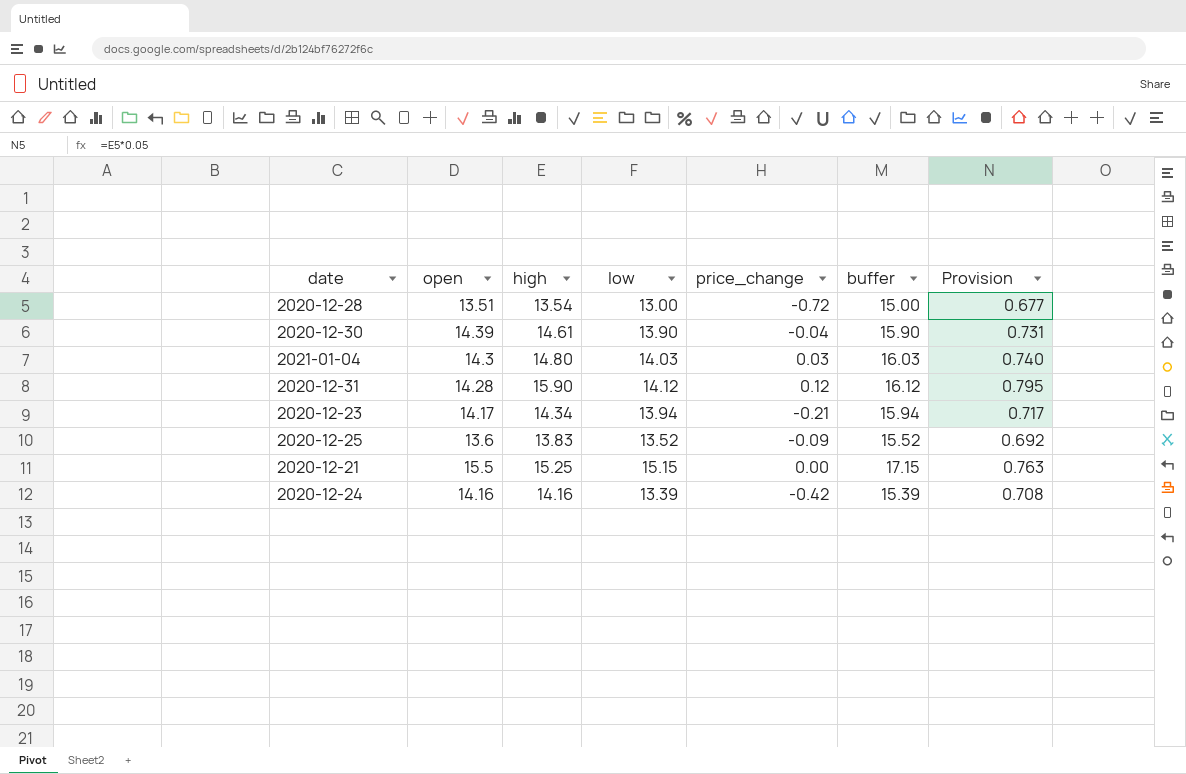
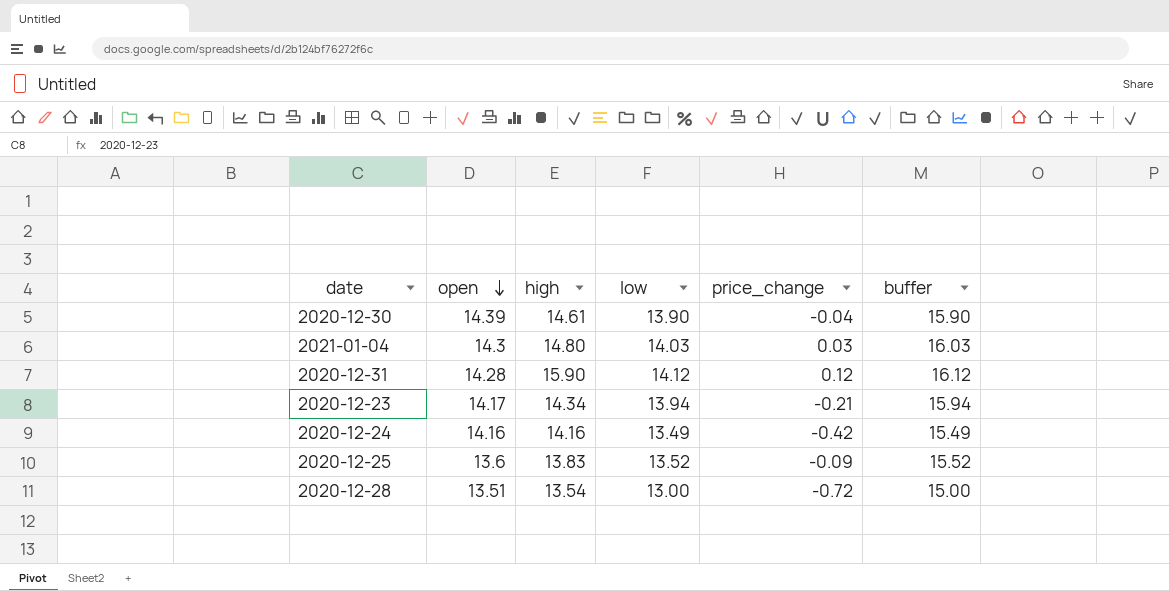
row order: none -> open descending
column Provision | formula: [high] * 0.05 -> none
row 2020-12-21: 15.5 | 15.25 | 15.15 | 0.00 | 17.15 | 0.763 -> none
2020-12-24 | low: 13.39 -> 13.49
2020-12-24 | buffer: 15.39 -> 15.49

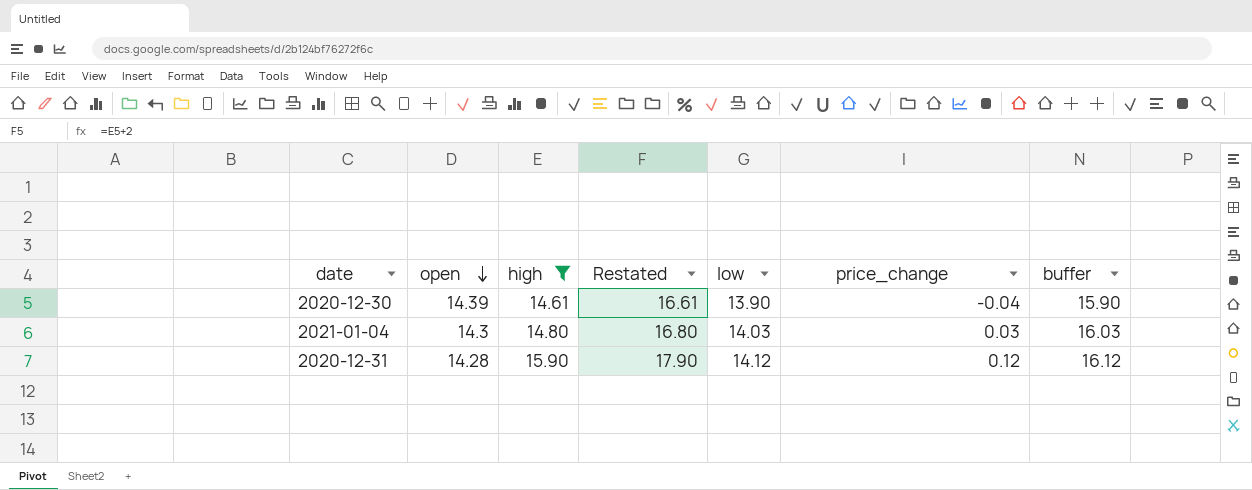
filter: none -> high >= 14.61
column Restated | formula: none -> [high] + 2

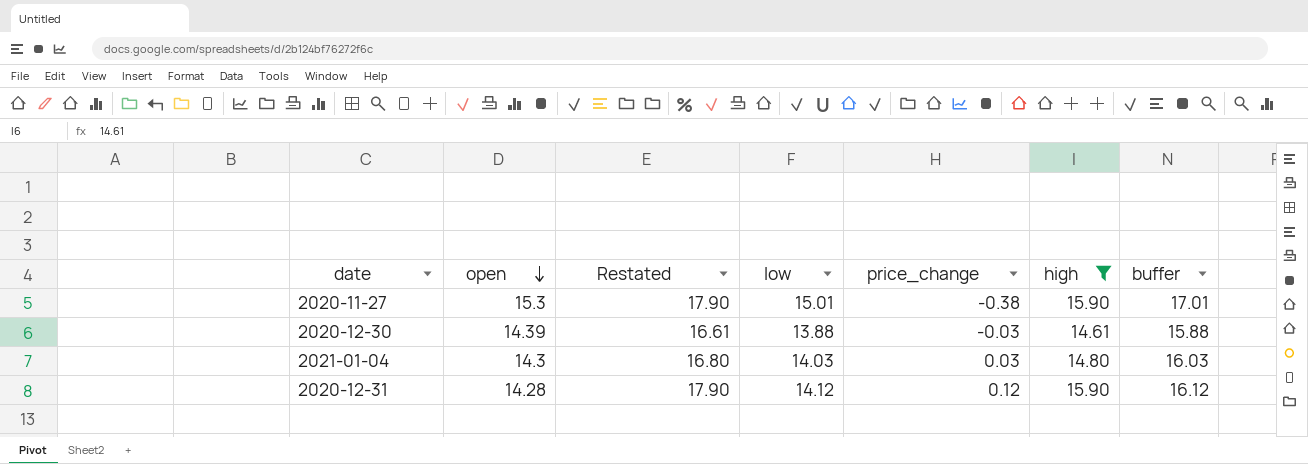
column high | position: 3 -> 6
row 2020-11-27: none -> 15.3 | 17.90 | 15.01 | -0.38 | 15.90 | 17.01
2020-12-30 | low: 13.90 -> 13.88
2020-12-30 | price_change: -0.04 -> -0.03
2020-12-30 | buffer: 15.90 -> 15.88

